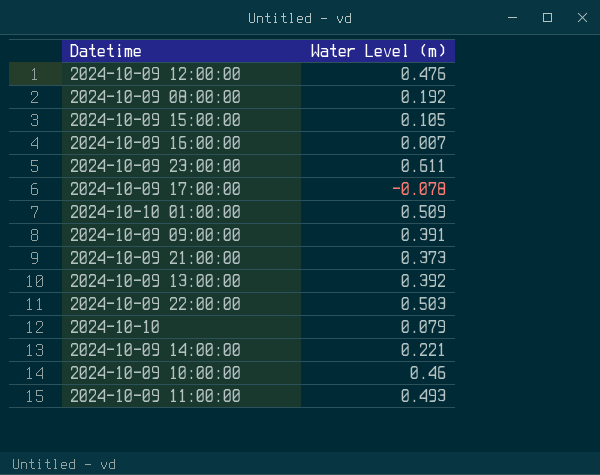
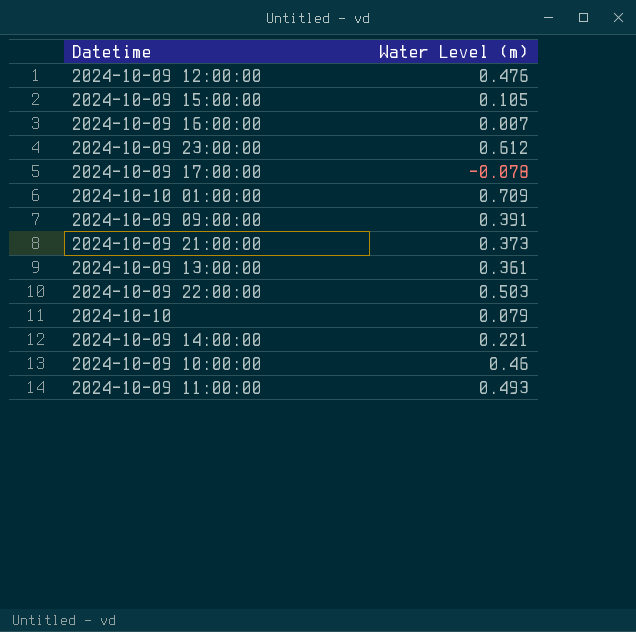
row 2024-10-09 08:00:00: 0.192 -> none
2024-10-09 23:00:00 | Water Level (m): 0.611 -> 0.612
2024-10-10 01:00:00 | Water Level (m): 0.509 -> 0.709
2024-10-09 13:00:00 | Water Level (m): 0.392 -> 0.361

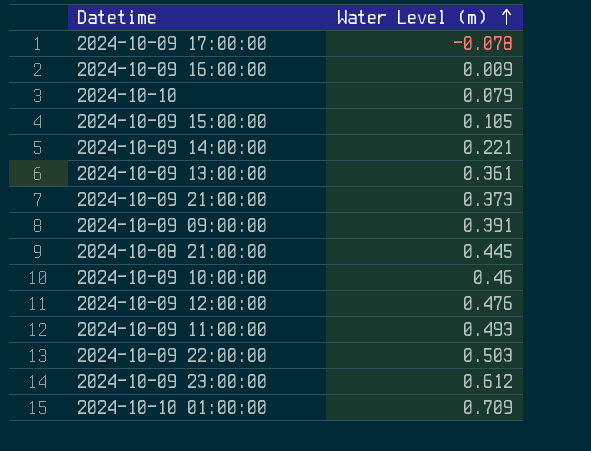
row order: none -> Water Level (m) ascending
2024-10-09 16:00:00 | Water Level (m): 0.007 -> 0.009
row 2024-10-08 21:00:00: none -> 0.445

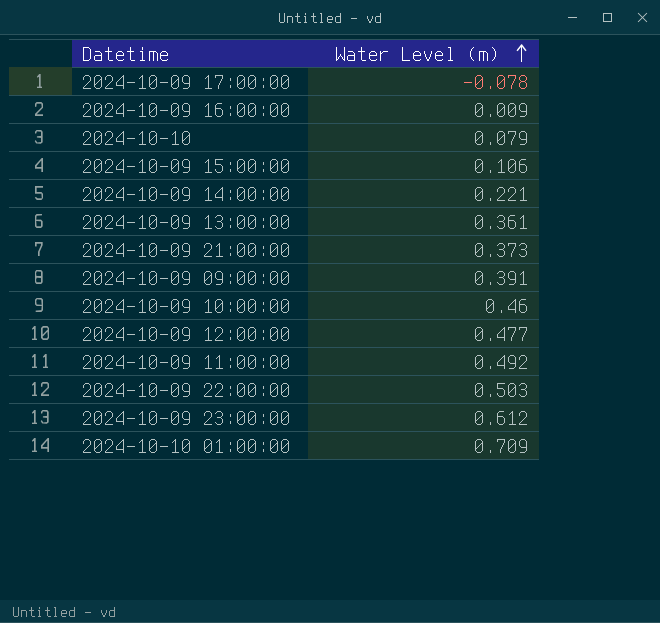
row 2024-10-08 21:00:00: 0.445 -> none
2024-10-09 15:00:00 | Water Level (m): 0.105 -> 0.106
2024-10-09 12:00:00 | Water Level (m): 0.476 -> 0.477
2024-10-09 11:00:00 | Water Level (m): 0.493 -> 0.492

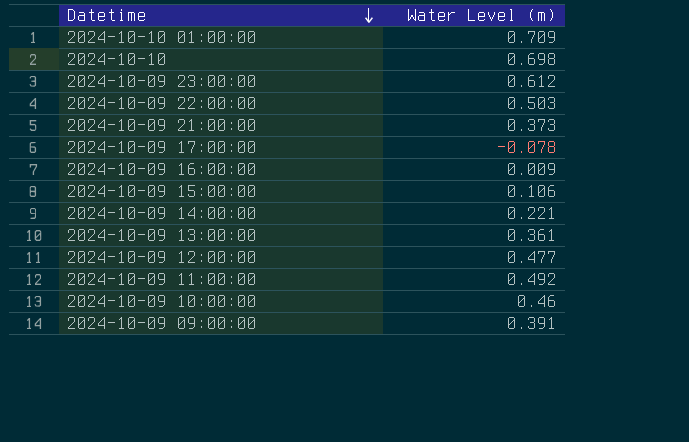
row order: Water Level (m) ascending -> Datetime descending
2024-10-10 | Water Level (m): 0.079 -> 0.698

